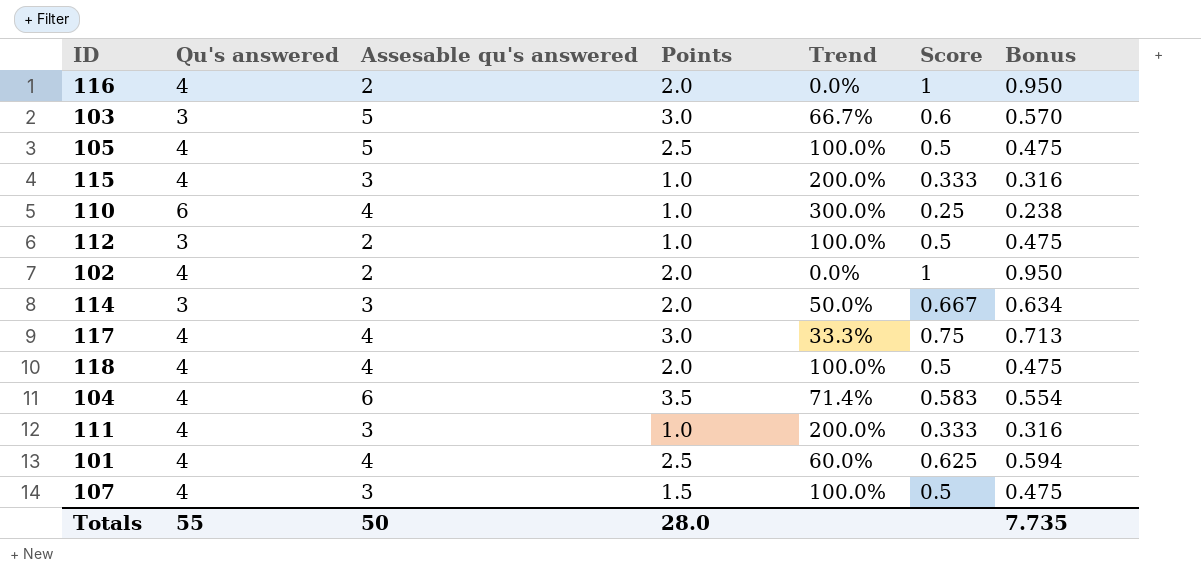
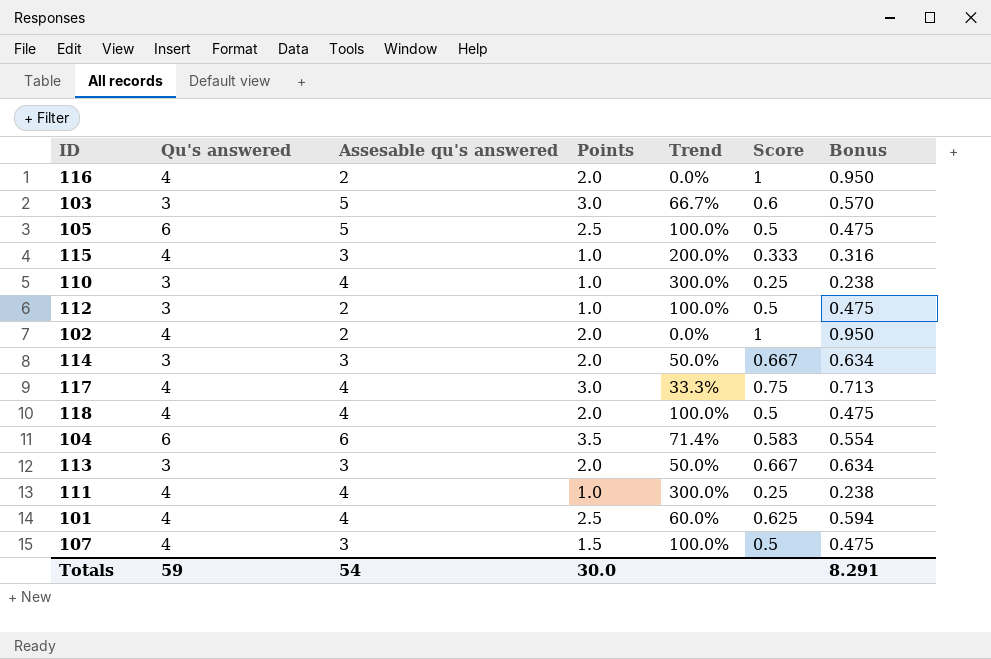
105 | Qu's answered: 4 -> 6
110 | Qu's answered: 6 -> 3
104 | Qu's answered: 4 -> 6
row 113: none -> 3 | 3 | 2.0 | 50.0% | 0.667 | 0.634
111 | Assesable qu's answered: 3 -> 4
111 | Trend: 200.0% -> 300.0%
111 | Score: 0.333 -> 0.25
111 | Bonus: 0.316 -> 0.238
Totals | Qu's answered: 55 -> 59
Totals | Assesable qu's answered: 50 -> 54
Totals | Points: 28.0 -> 30.0
Totals | Bonus: 7.735 -> 8.291

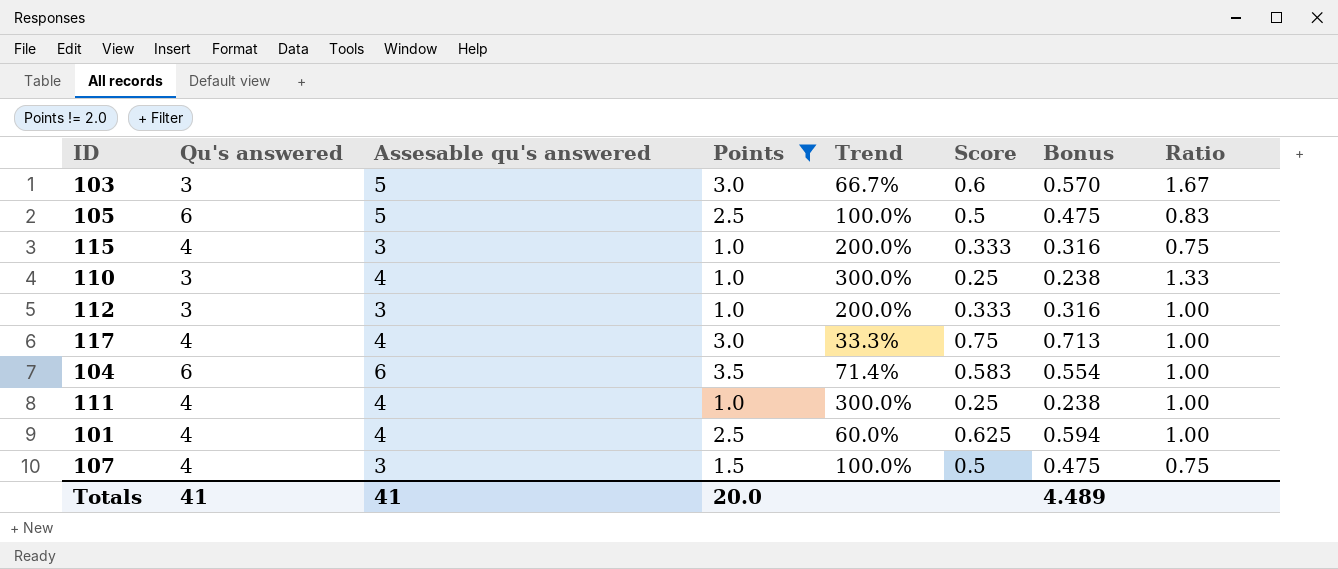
filter: none -> Points != 2.0
column Ratio | formula: none -> [Assesable qu's answered] / [Qu's answered]
112 | Assesable qu's answered: 2 -> 3
112 | Trend: 100.0% -> 200.0%
112 | Score: 0.5 -> 0.333
112 | Bonus: 0.475 -> 0.316
Totals | Qu's answered: 59 -> 41
Totals | Assesable qu's answered: 54 -> 41
Totals | Points: 30.0 -> 20.0
Totals | Bonus: 8.291 -> 4.489

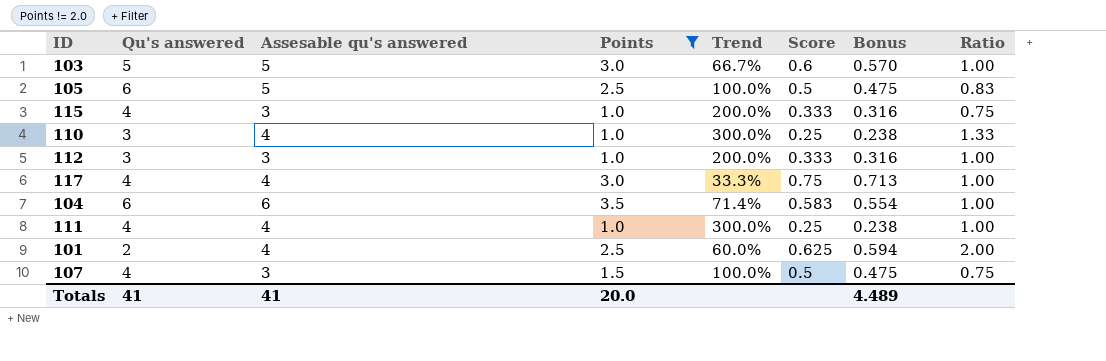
103 | Qu's answered: 3 -> 5
103 | Ratio: 1.67 -> 1.00
101 | Qu's answered: 4 -> 2
101 | Ratio: 1.00 -> 2.00

